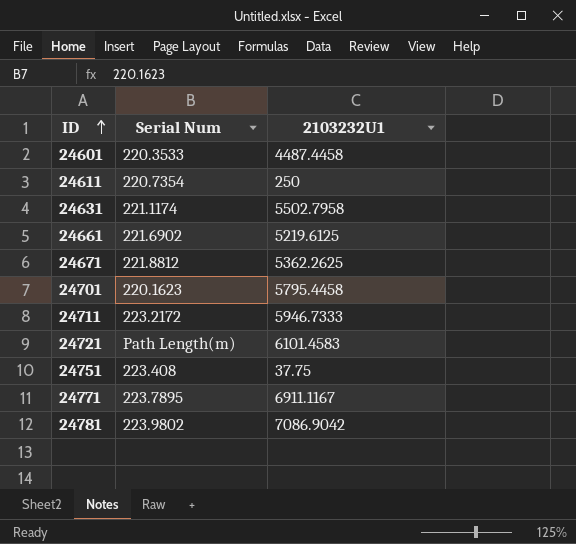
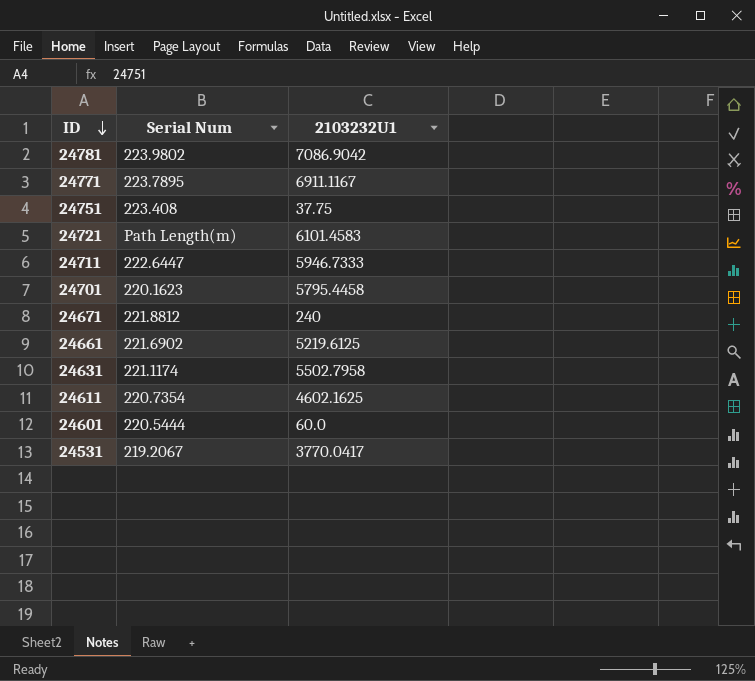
row order: ID ascending -> ID descending
24711 | Serial Num: 223.2172 -> 222.6447
24671 | 2103232U1: 5362.2625 -> 240
24611 | 2103232U1: 250 -> 4602.1625
24601 | Serial Num: 220.3533 -> 220.5444
24601 | 2103232U1: 4487.4458 -> 60.0
row 24531: none -> 219.2067 | 3770.0417

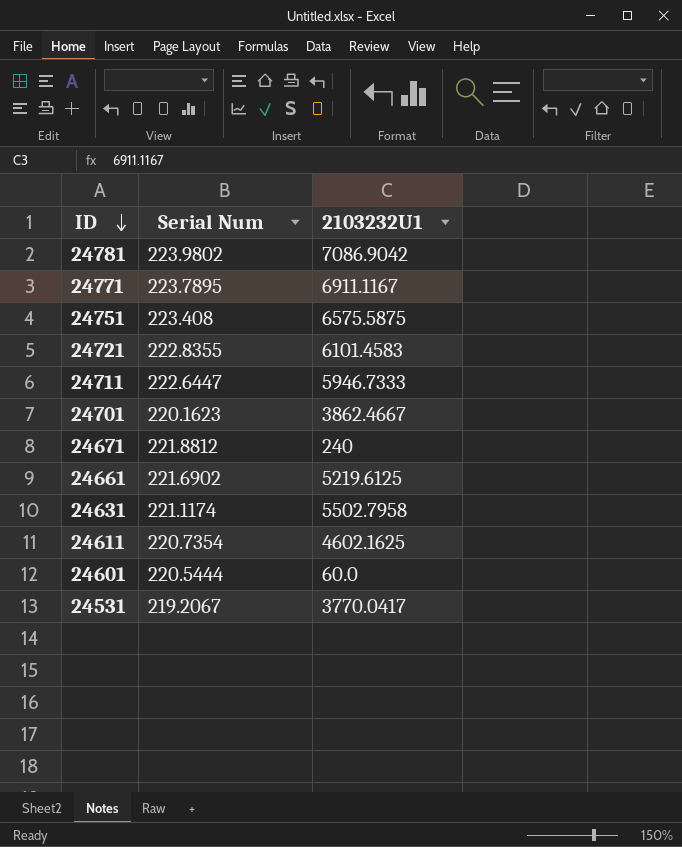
24751 | 2103232U1: 37.75 -> 6575.5875
24721 | Serial Num: Path Length(m) -> 222.8355
24701 | 2103232U1: 5795.4458 -> 3862.4667

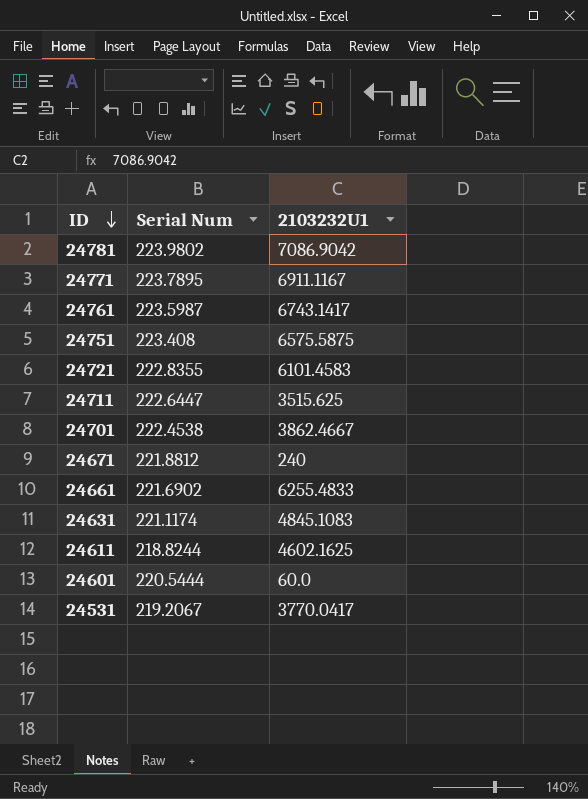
row 24761: none -> 223.5987 | 6743.1417
24711 | 2103232U1: 5946.7333 -> 3515.625
24701 | Serial Num: 220.1623 -> 222.4538
24661 | 2103232U1: 5219.6125 -> 6255.4833
24631 | 2103232U1: 5502.7958 -> 4845.1083
24611 | Serial Num: 220.7354 -> 218.8244

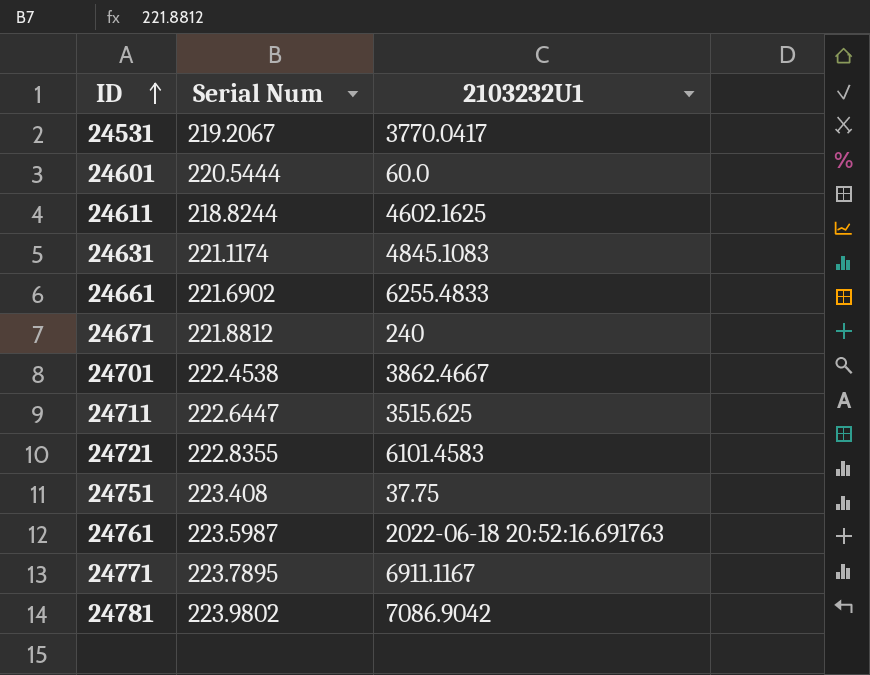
row order: ID descending -> ID ascending
24751 | 2103232U1: 6575.5875 -> 37.75
24761 | 2103232U1: 6743.1417 -> 2022-06-18 20:52:16.691763

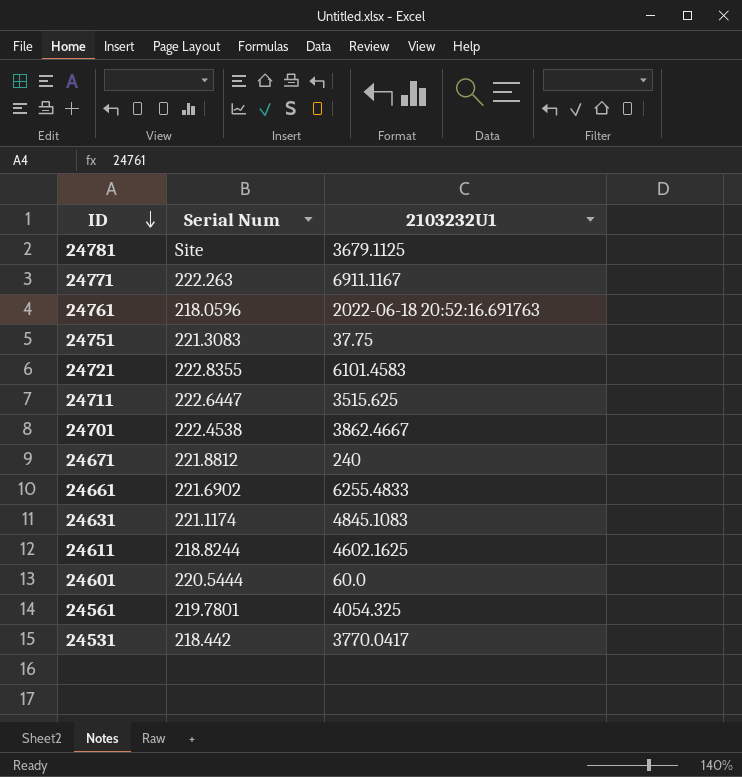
row order: ID ascending -> ID descending
24781 | Serial Num: 223.9802 -> Site
24781 | 2103232U1: 7086.9042 -> 3679.1125
24771 | Serial Num: 223.7895 -> 222.263
24761 | Serial Num: 223.5987 -> 218.0596
24751 | Serial Num: 223.408 -> 221.3083
row 24561: none -> 219.7801 | 4054.325
24531 | Serial Num: 219.2067 -> 218.442

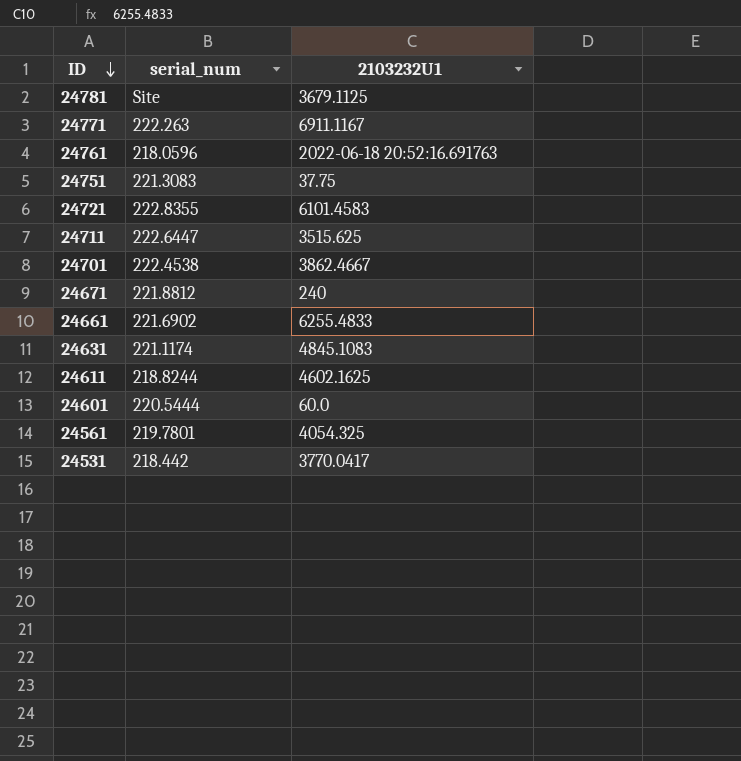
column name: Serial Num -> serial_num

